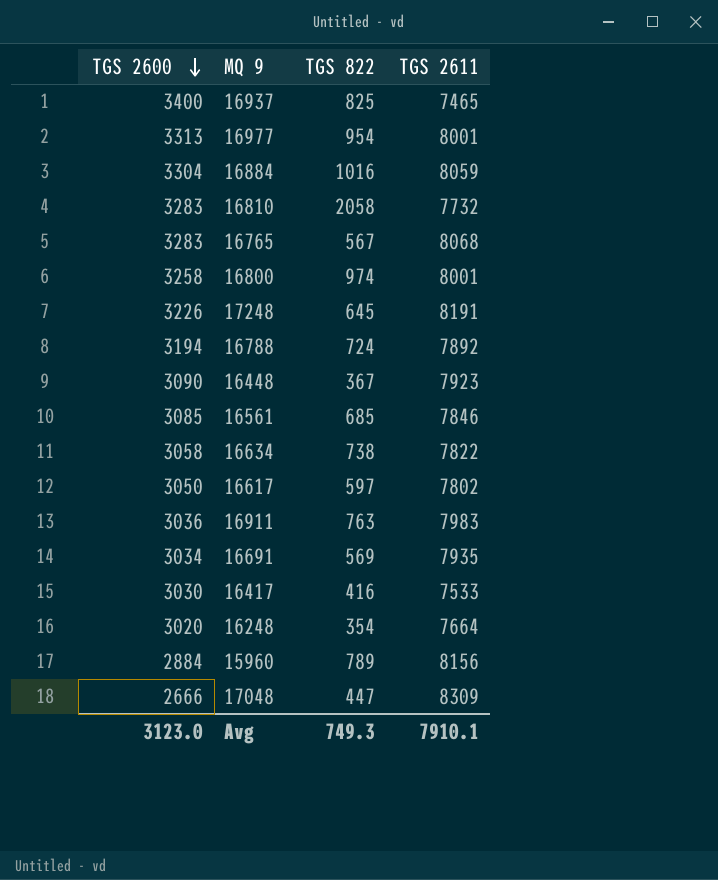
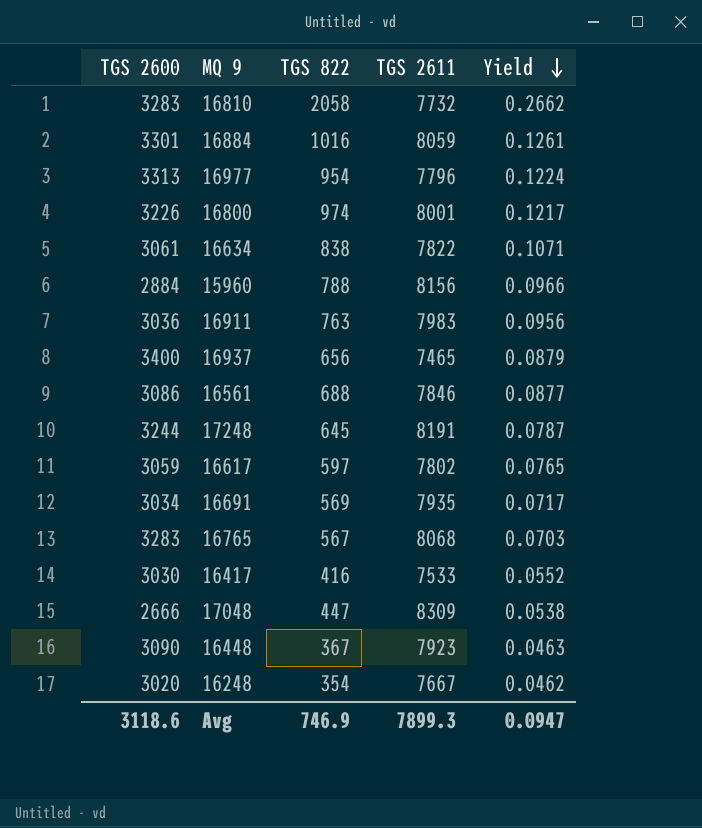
row order: TGS 2600 descending -> Yield descending
column Yield | formula: none -> [TGS 822] / [TGS 2611]
row 16788: 3194 | 724 | 7892 -> none
16884 | TGS 2600: 3304 -> 3301
16977 | TGS 2611: 8001 -> 7796
16800 | TGS 2600: 3258 -> 3226
16634 | TGS 2600: 3058 -> 3061
16634 | TGS 822: 738 -> 838
15960 | TGS 822: 789 -> 788
16937 | TGS 822: 825 -> 656
16561 | TGS 2600: 3085 -> 3086
16561 | TGS 822: 685 -> 688
17248 | TGS 2600: 3226 -> 3244
16617 | TGS 2600: 3050 -> 3059
16248 | TGS 2611: 7664 -> 7667
Avg | TGS 2600: 3123.0 -> 3118.6
Avg | TGS 822: 749.3 -> 746.9
Avg | TGS 2611: 7910.1 -> 7899.3

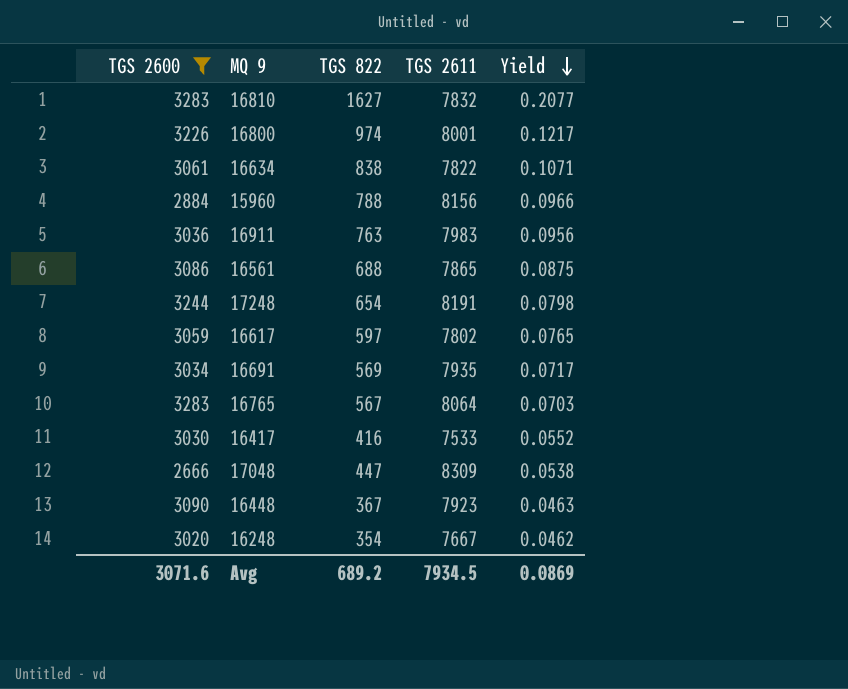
filter: none -> TGS 2600 <= 3283
16810 | TGS 822: 2058 -> 1627
16810 | TGS 2611: 7732 -> 7832
16810 | Yield: 0.2662 -> 0.2077
16561 | TGS 2611: 7846 -> 7865
16561 | Yield: 0.0877 -> 0.0875
17248 | TGS 822: 645 -> 654
17248 | Yield: 0.0787 -> 0.0798
16765 | TGS 2611: 8068 -> 8064
Avg | TGS 2600: 3118.6 -> 3071.6
Avg | TGS 822: 746.9 -> 689.2
Avg | TGS 2611: 7899.3 -> 7934.5
Avg | Yield: 0.0947 -> 0.0869

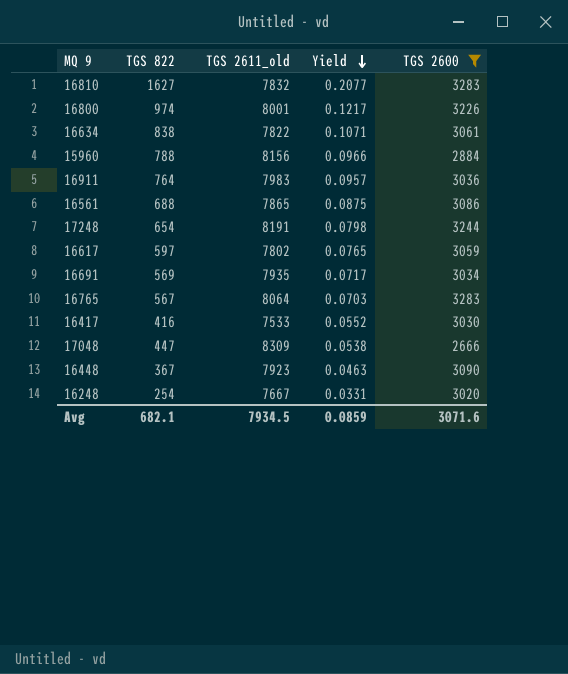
column name: TGS 2611 -> TGS 2611_old
column TGS 2600 | position: 1 -> 5
16911 | TGS 822: 763 -> 764
16911 | Yield: 0.0956 -> 0.0957
16248 | TGS 822: 354 -> 254
16248 | Yield: 0.0462 -> 0.0331
Avg | TGS 822: 689.2 -> 682.1
Avg | Yield: 0.0869 -> 0.0859

